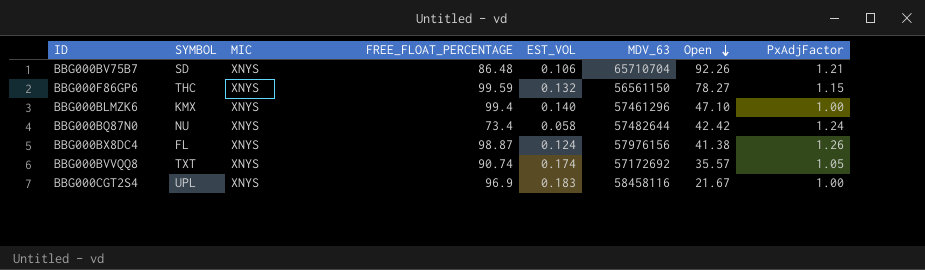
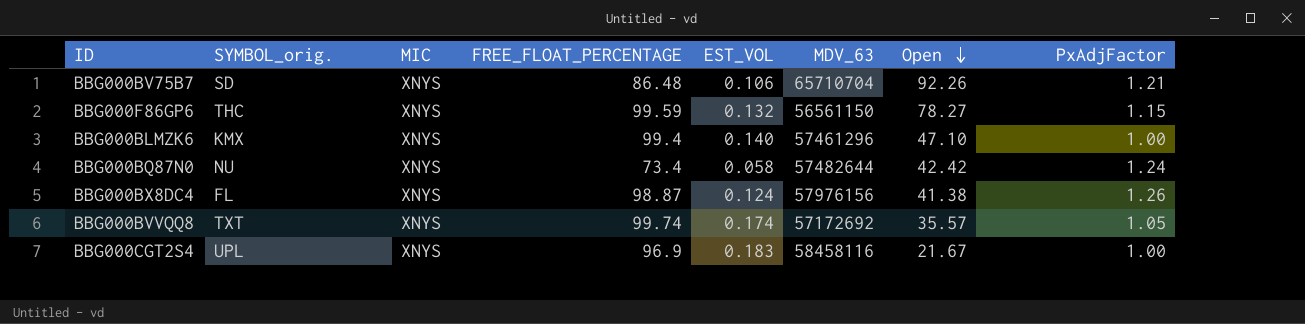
column name: SYMBOL -> SYMBOL_orig.
BBG000BVVQQ8 | FREE_FLOAT_PERCENTAGE: 90.74 -> 99.74

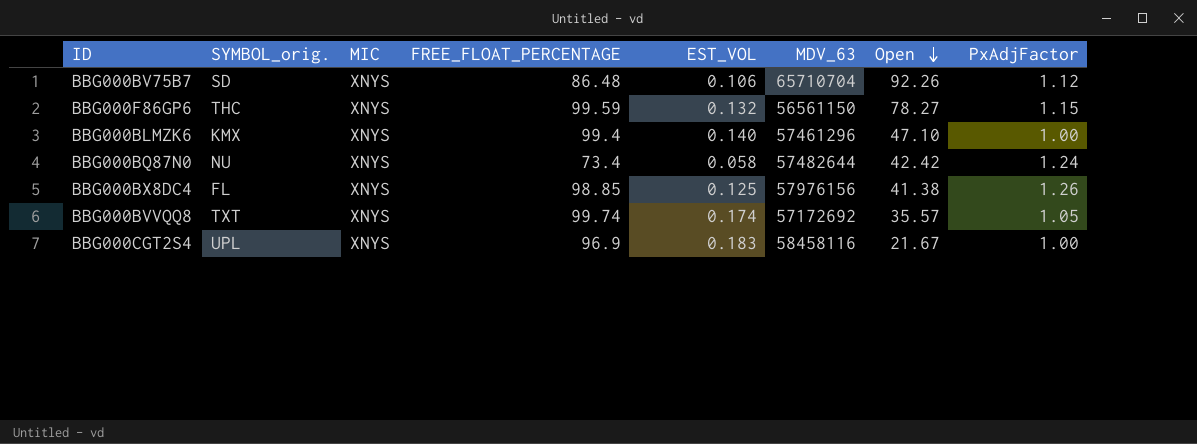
BBG000BV75B7 | PxAdjFactor: 1.21 -> 1.12
BBG000BX8DC4 | FREE_FLOAT_PERCENTAGE: 98.87 -> 98.85
BBG000BX8DC4 | EST_VOL: 0.124 -> 0.125

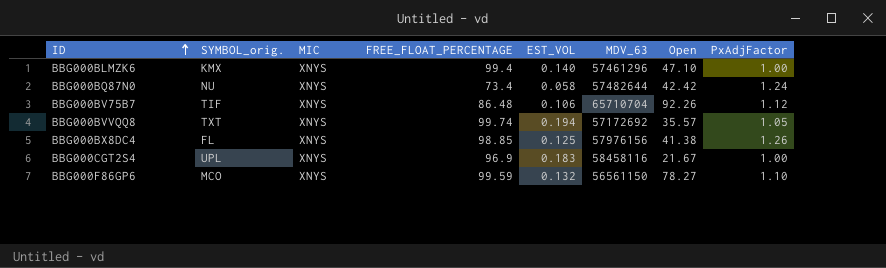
row order: Open descending -> ID ascending
BBG000BV75B7 | SYMBOL_orig.: SD -> TIF
BBG000BVVQQ8 | EST_VOL: 0.174 -> 0.194
BBG000F86GP6 | SYMBOL_orig.: THC -> MCO
BBG000F86GP6 | PxAdjFactor: 1.15 -> 1.10

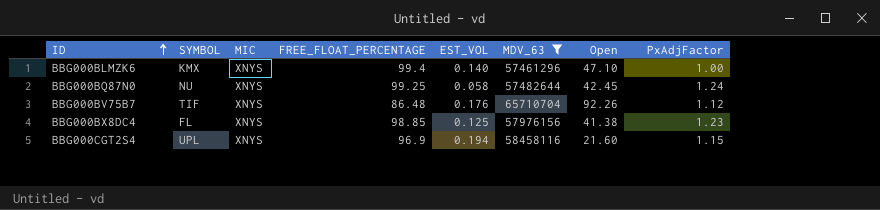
filter: none -> MDV_63 >= 57461296
column name: SYMBOL_orig. -> SYMBOL
BBG000BQ87N0 | FREE_FLOAT_PERCENTAGE: 73.4 -> 99.25
BBG000BQ87N0 | Open: 42.42 -> 42.45
BBG000BV75B7 | EST_VOL: 0.106 -> 0.176
BBG000BX8DC4 | PxAdjFactor: 1.26 -> 1.23
BBG000CGT2S4 | EST_VOL: 0.183 -> 0.194
BBG000CGT2S4 | Open: 21.67 -> 21.60
BBG000CGT2S4 | PxAdjFactor: 1.00 -> 1.15

